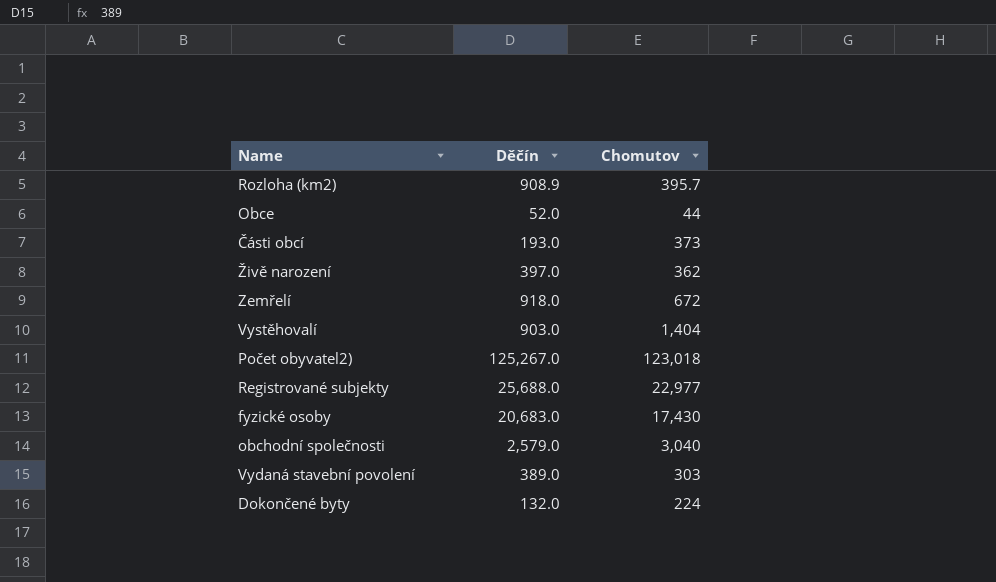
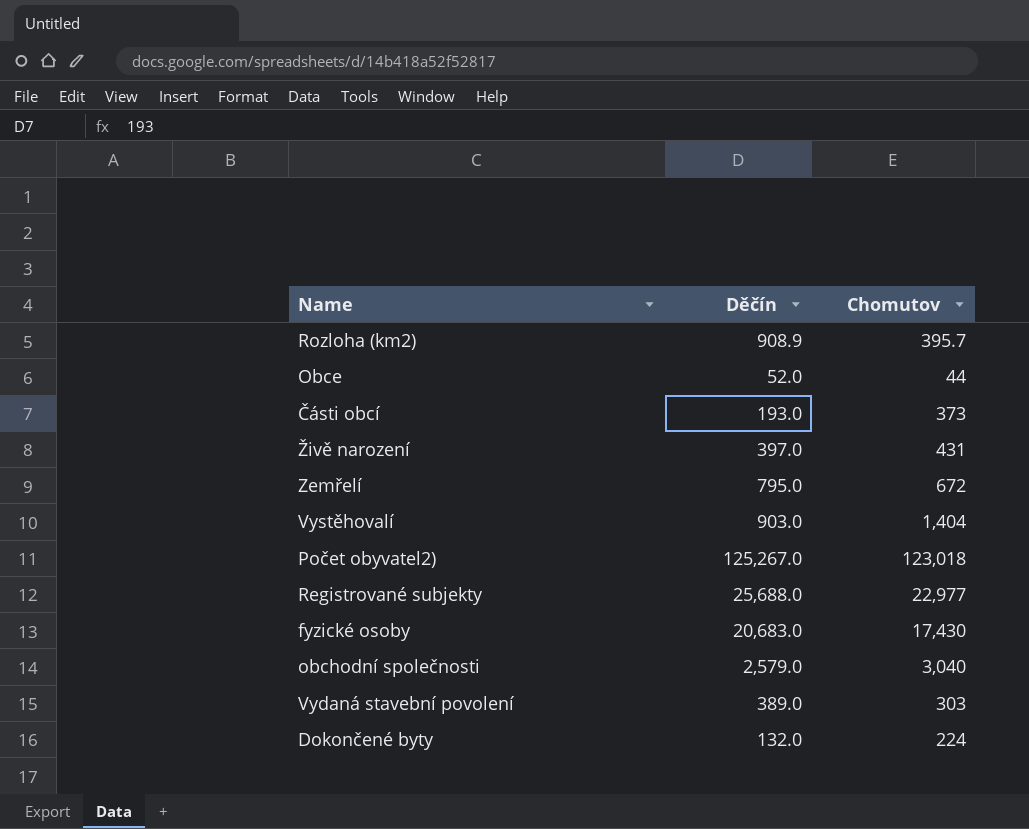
Živě narození | Chomutov: 362 -> 431
Zemřelí | Děčín: 918.0 -> 795.0

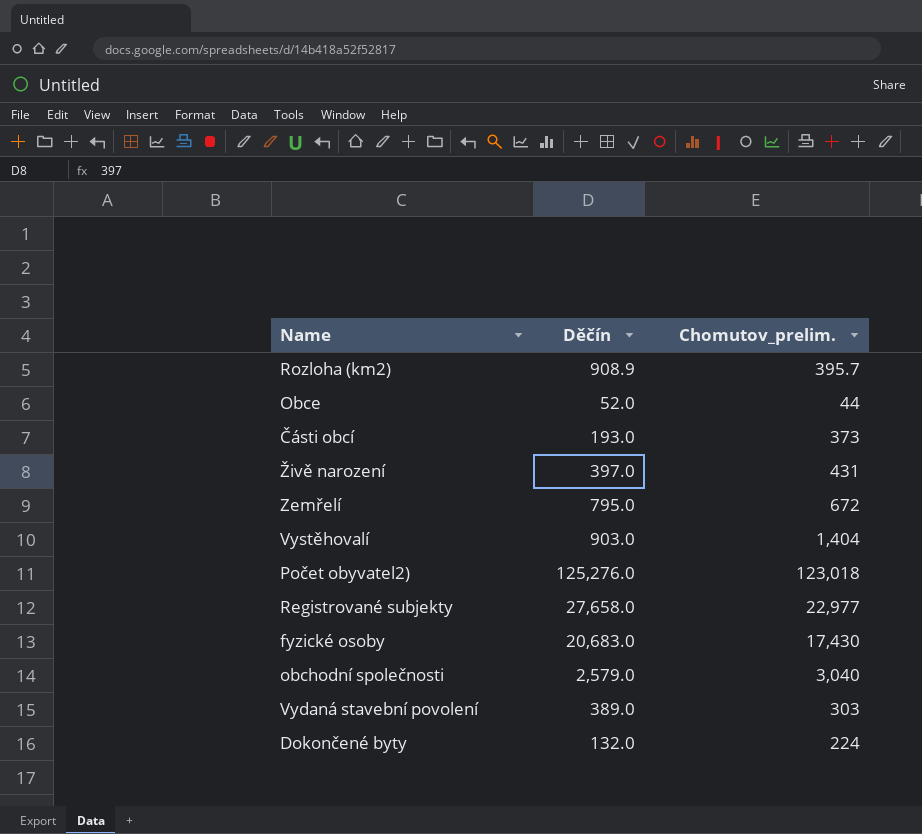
column name: Chomutov -> Chomutov_prelim.
Počet obyvatel2) | Děčín: 125,267.0 -> 125,276.0
Registrované subjekty | Děčín: 25,688.0 -> 27,658.0

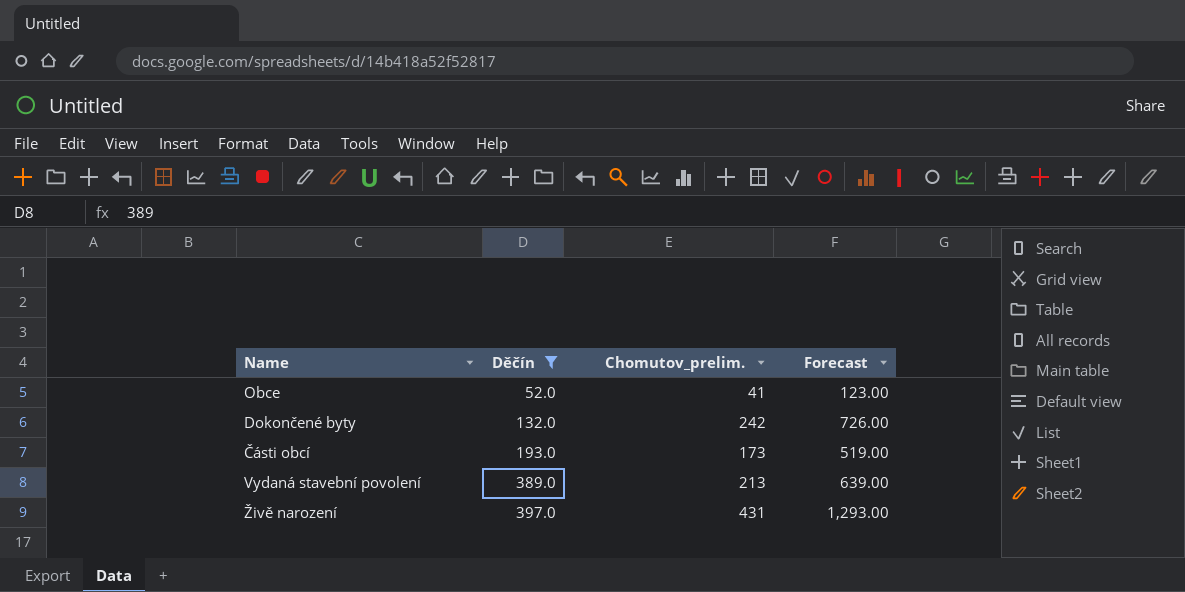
filter: none -> Děčín <= 397.0
row order: none -> Děčín ascending
column Forecast | formula: none -> [Chomutov_prelim.] * 3
Obce | Chomutov_prelim.: 44 -> 41
Dokončené byty | Chomutov_prelim.: 224 -> 242
Části obcí | Chomutov_prelim.: 373 -> 173
Vydaná stavební povolení | Chomutov_prelim.: 303 -> 213

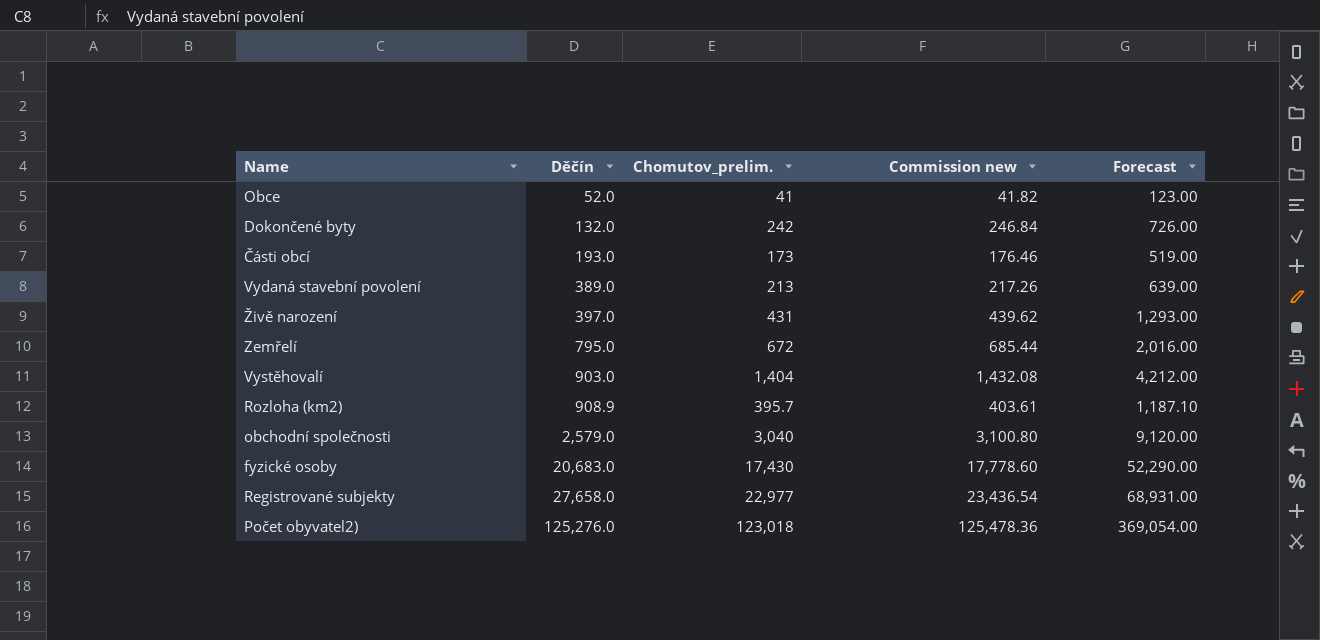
filter: Děčín <= 397.0 -> none
column Commission new | formula: none -> [Chomutov_prelim.] * 1.02

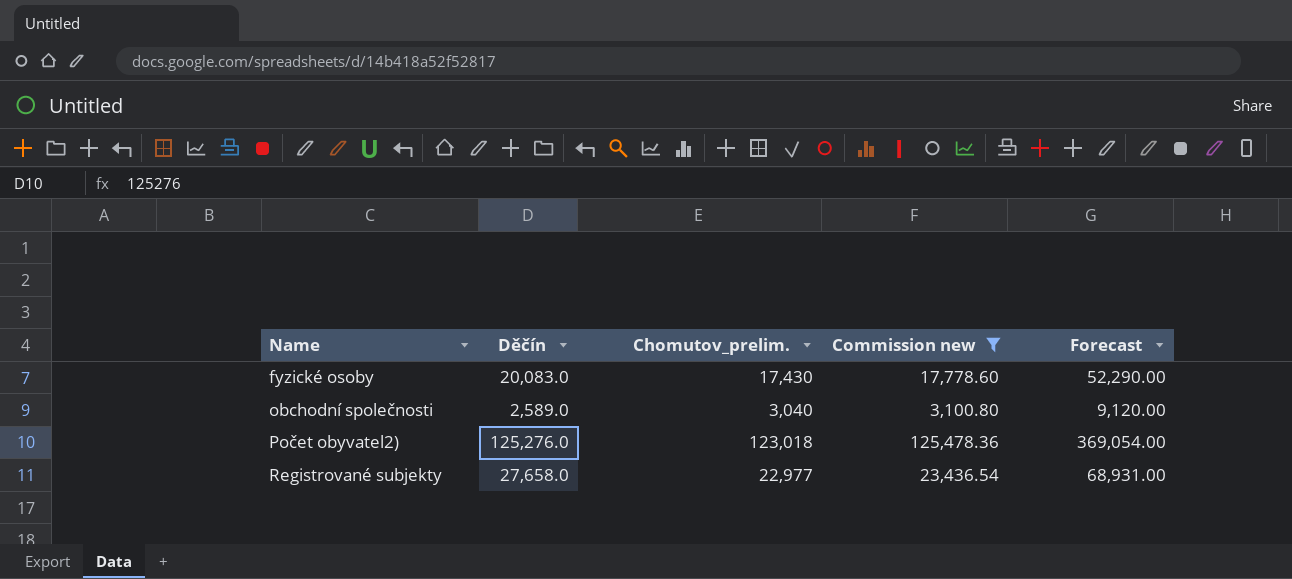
filter: none -> Commission new >= 3,100.80
row order: Děčín ascending -> Name ascending
fyzické osoby | Děčín: 20,683.0 -> 20,083.0
obchodní společnosti | Děčín: 2,579.0 -> 2,589.0

